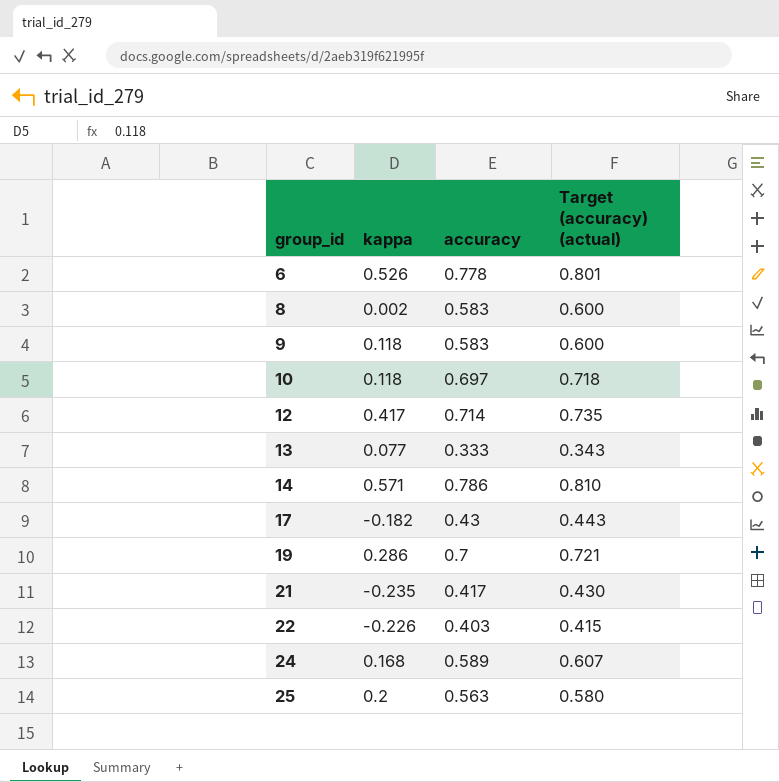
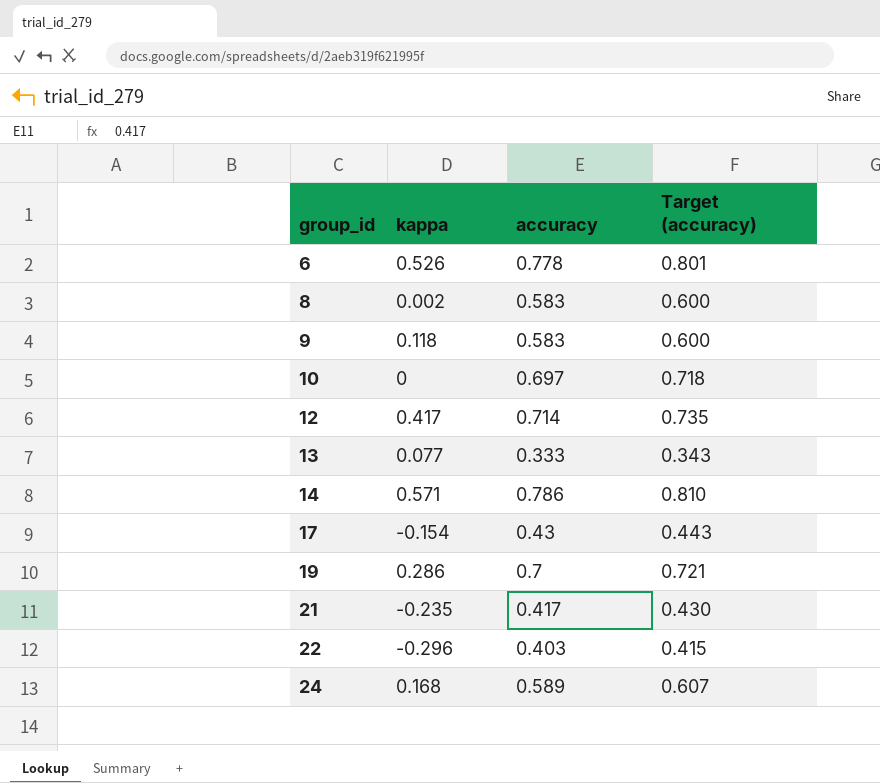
column name: Target (accuracy) (actual) -> Target (accuracy)
row 25: 0.2 | 0.563 | 0.580 -> none
10 | kappa: 0.118 -> 0
17 | kappa: -0.182 -> -0.154
22 | kappa: -0.226 -> -0.296

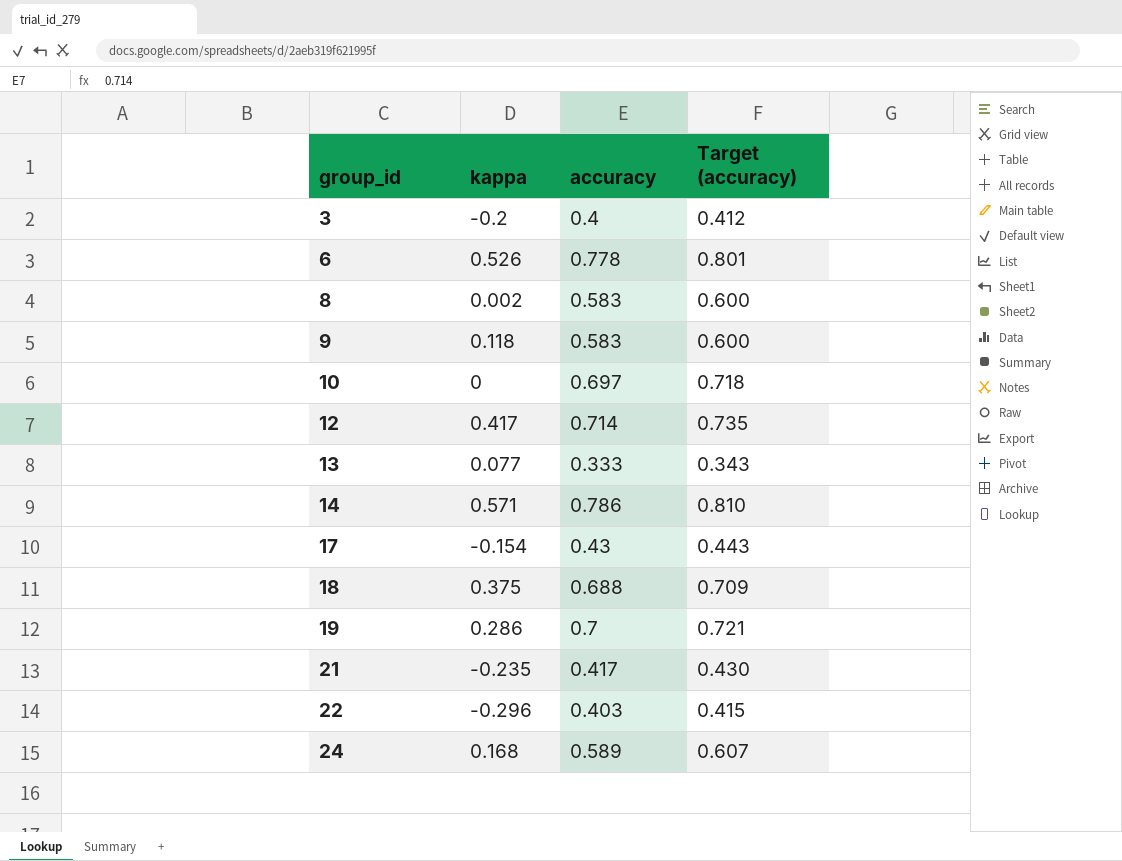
row 3: none -> -0.2 | 0.4 | 0.412
row 18: none -> 0.375 | 0.688 | 0.709

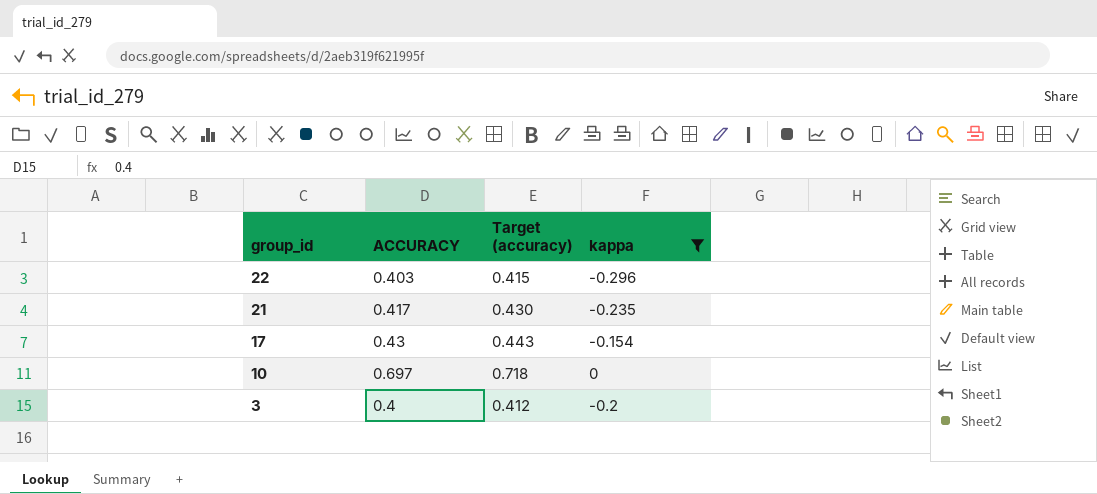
filter: none -> kappa <= 0
row order: group_id ascending -> group_id descending
column name: accuracy -> ACCURACY
column kappa | position: 2 -> 4

